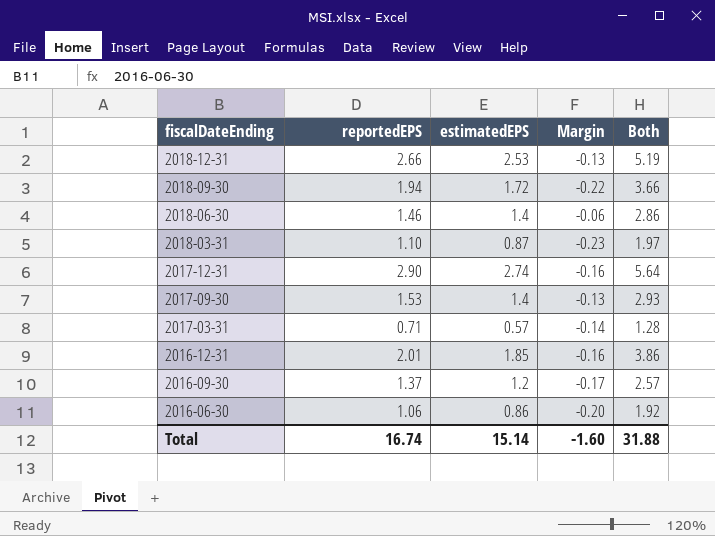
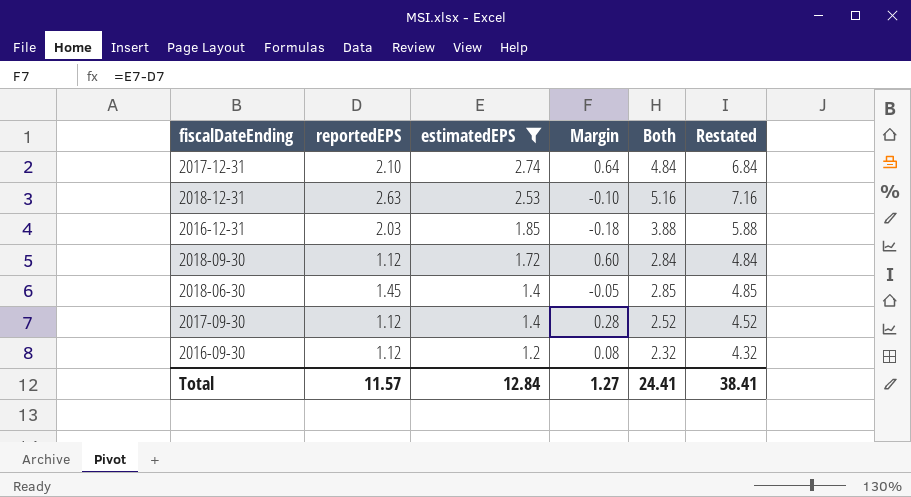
filter: none -> estimatedEPS >= 1.2
row order: fiscalDateEnding descending -> estimatedEPS descending
column Restated | formula: none -> [Both] + 2
2017-12-31 | reportedEPS: 2.90 -> 2.10
2017-12-31 | Margin: -0.16 -> 0.64
2017-12-31 | Both: 5.64 -> 4.84
2018-12-31 | reportedEPS: 2.66 -> 2.63
2018-12-31 | Margin: -0.13 -> -0.10
2018-12-31 | Both: 5.19 -> 5.16
2016-12-31 | reportedEPS: 2.01 -> 2.03
2016-12-31 | Margin: -0.16 -> -0.18
2016-12-31 | Both: 3.86 -> 3.88
2018-09-30 | reportedEPS: 1.94 -> 1.12
2018-09-30 | Margin: -0.22 -> 0.60
2018-09-30 | Both: 3.66 -> 2.84
2018-06-30 | reportedEPS: 1.46 -> 1.45
2018-06-30 | Margin: -0.06 -> -0.05
2018-06-30 | Both: 2.86 -> 2.85
2017-09-30 | reportedEPS: 1.53 -> 1.12
2017-09-30 | Margin: -0.13 -> 0.28
2017-09-30 | Both: 2.93 -> 2.52
2016-09-30 | reportedEPS: 1.37 -> 1.12
2016-09-30 | Margin: -0.17 -> 0.08
2016-09-30 | Both: 2.57 -> 2.32
Total | reportedEPS: 16.74 -> 11.57
Total | estimatedEPS: 15.14 -> 12.84
Total | Margin: -1.60 -> 1.27
Total | Both: 31.88 -> 24.41

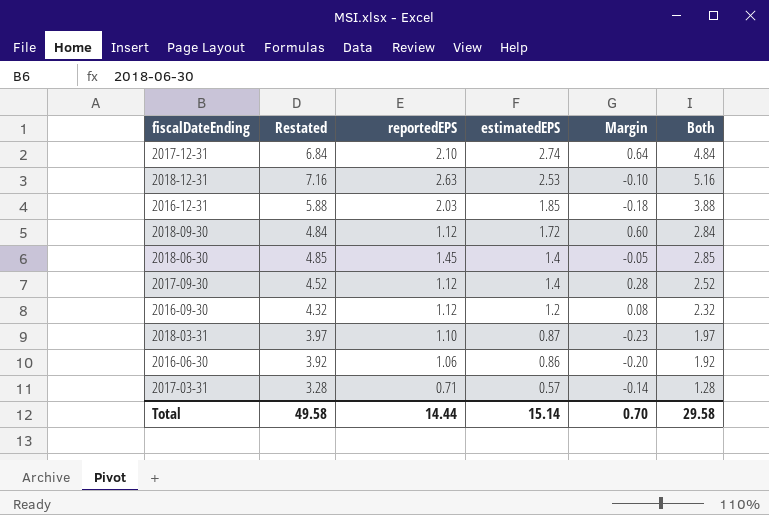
filter: estimatedEPS >= 1.2 -> none
column Restated | position: 6 -> 2
Total | Restated: 38.41 -> 49.58
Total | reportedEPS: 11.57 -> 14.44
Total | estimatedEPS: 12.84 -> 15.14
Total | Margin: 1.27 -> 0.70
Total | Both: 24.41 -> 29.58

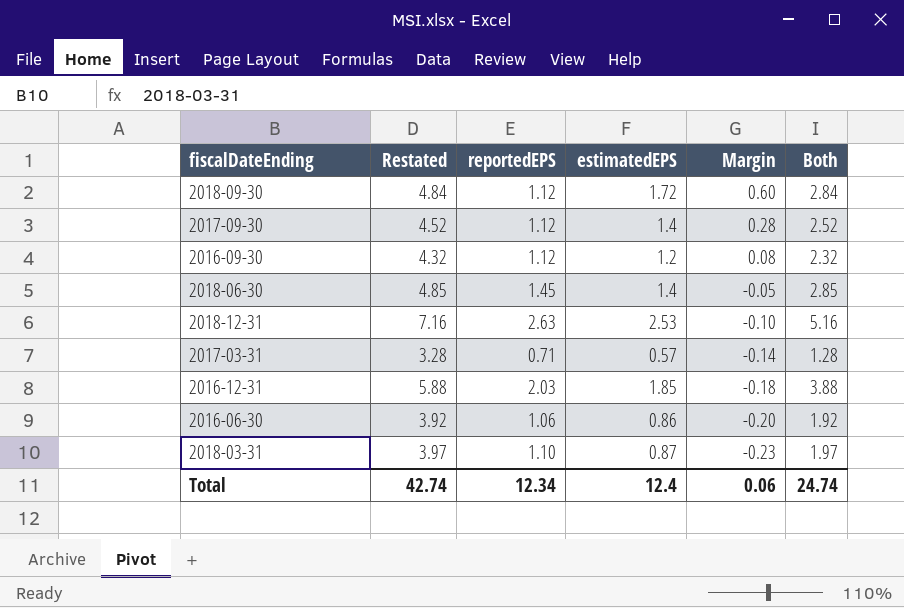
row order: estimatedEPS descending -> Margin descending
row 2017-12-31: 6.84 | 2.10 | 2.74 | 0.64 | 4.84 -> none
Total | Restated: 49.58 -> 42.74
Total | reportedEPS: 14.44 -> 12.34
Total | estimatedEPS: 15.14 -> 12.4
Total | Margin: 0.70 -> 0.06
Total | Both: 29.58 -> 24.74

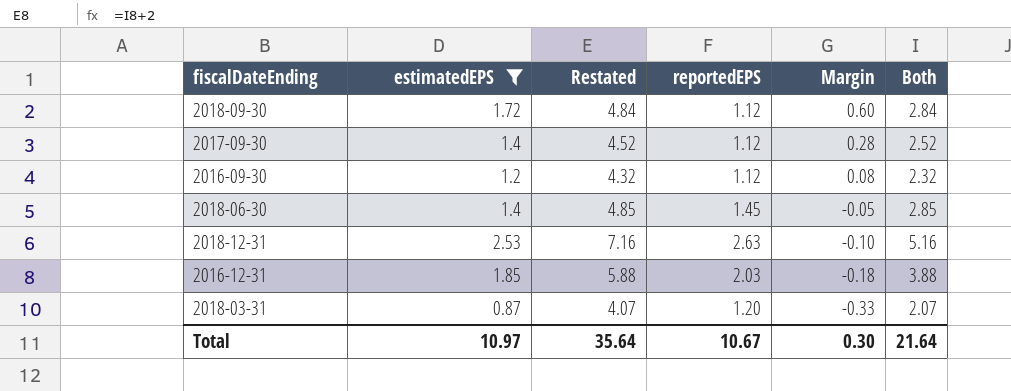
filter: none -> estimatedEPS >= 0.87
column estimatedEPS | position: 4 -> 2
2018-03-31 | Restated: 3.97 -> 4.07
2018-03-31 | reportedEPS: 1.10 -> 1.20
2018-03-31 | Margin: -0.23 -> -0.33
2018-03-31 | Both: 1.97 -> 2.07
Total | estimatedEPS: 12.4 -> 10.97
Total | Restated: 42.74 -> 35.64
Total | reportedEPS: 12.34 -> 10.67
Total | Margin: 0.06 -> 0.30
Total | Both: 24.74 -> 21.64

